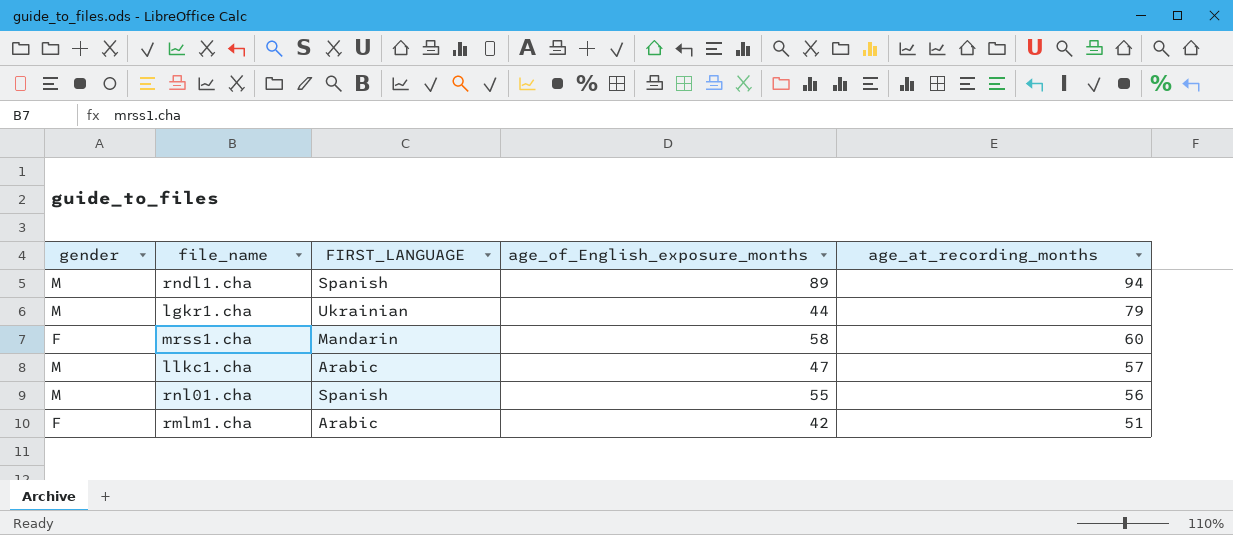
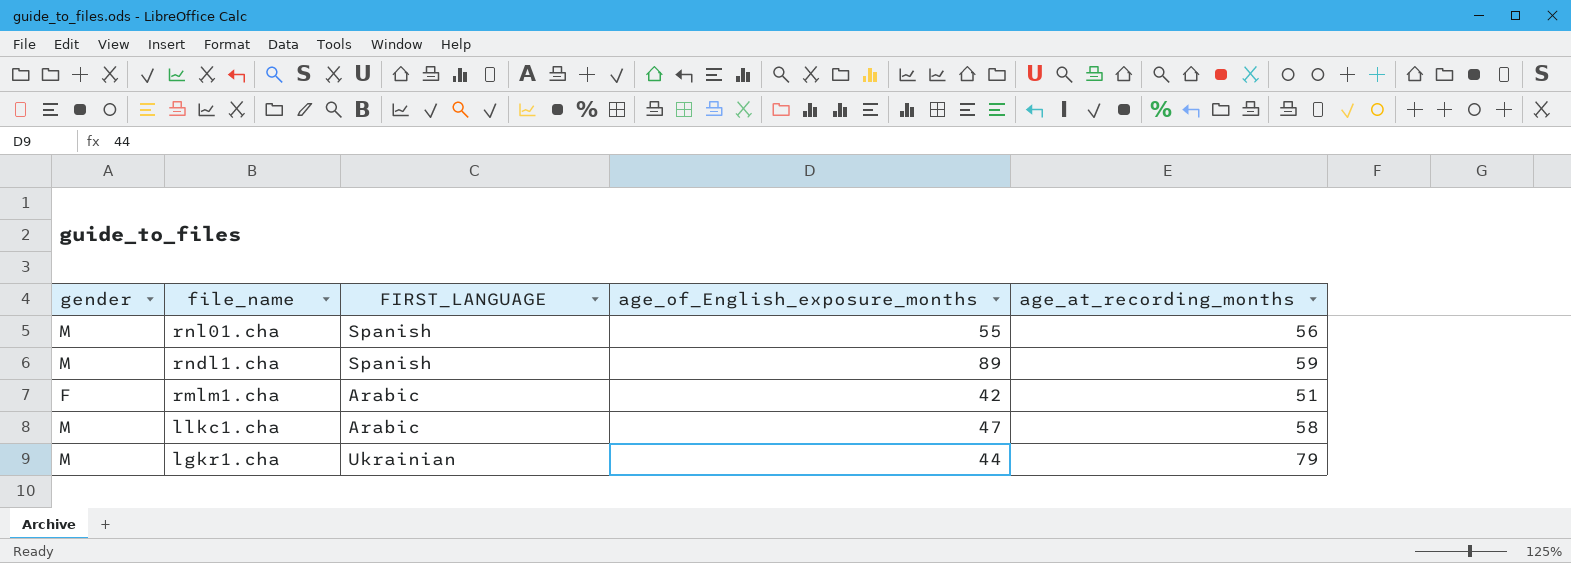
row order: age_at_recording_months descending -> file_name descending
row mrss1.cha: F | Mandarin | 58 | 60 -> none
rndl1.cha | age_at_recording_months: 94 -> 59
llkc1.cha | age_at_recording_months: 57 -> 58

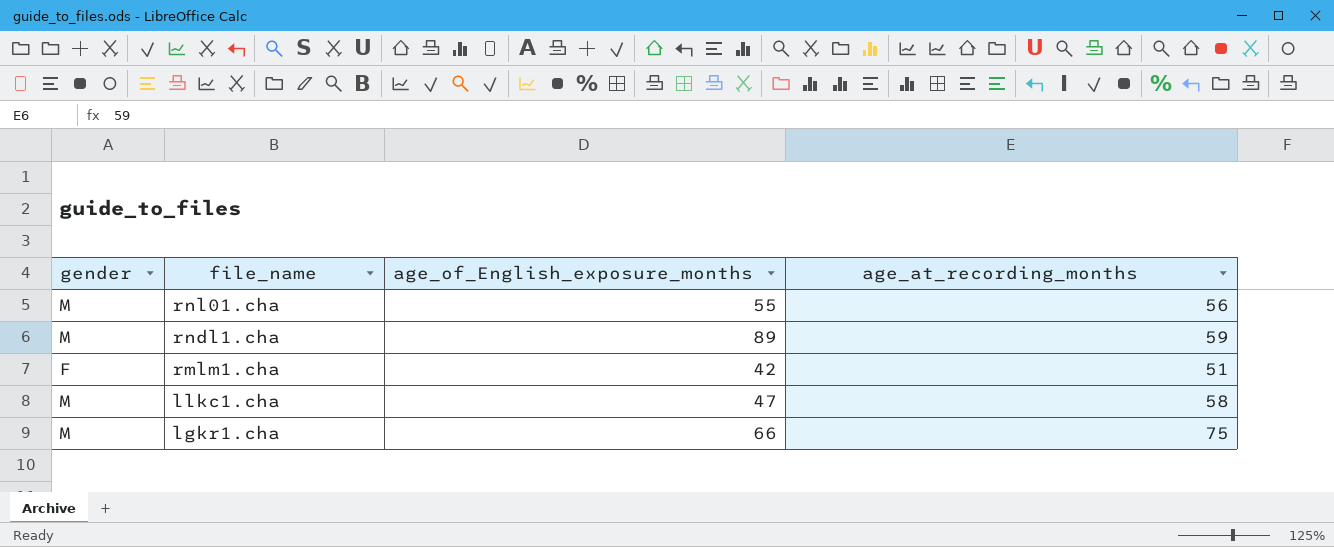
column FIRST_LANGUAGE | position: 3 -> none
lgkr1.cha | age_of_English_exposure_months: 44 -> 66
lgkr1.cha | age_at_recording_months: 79 -> 75

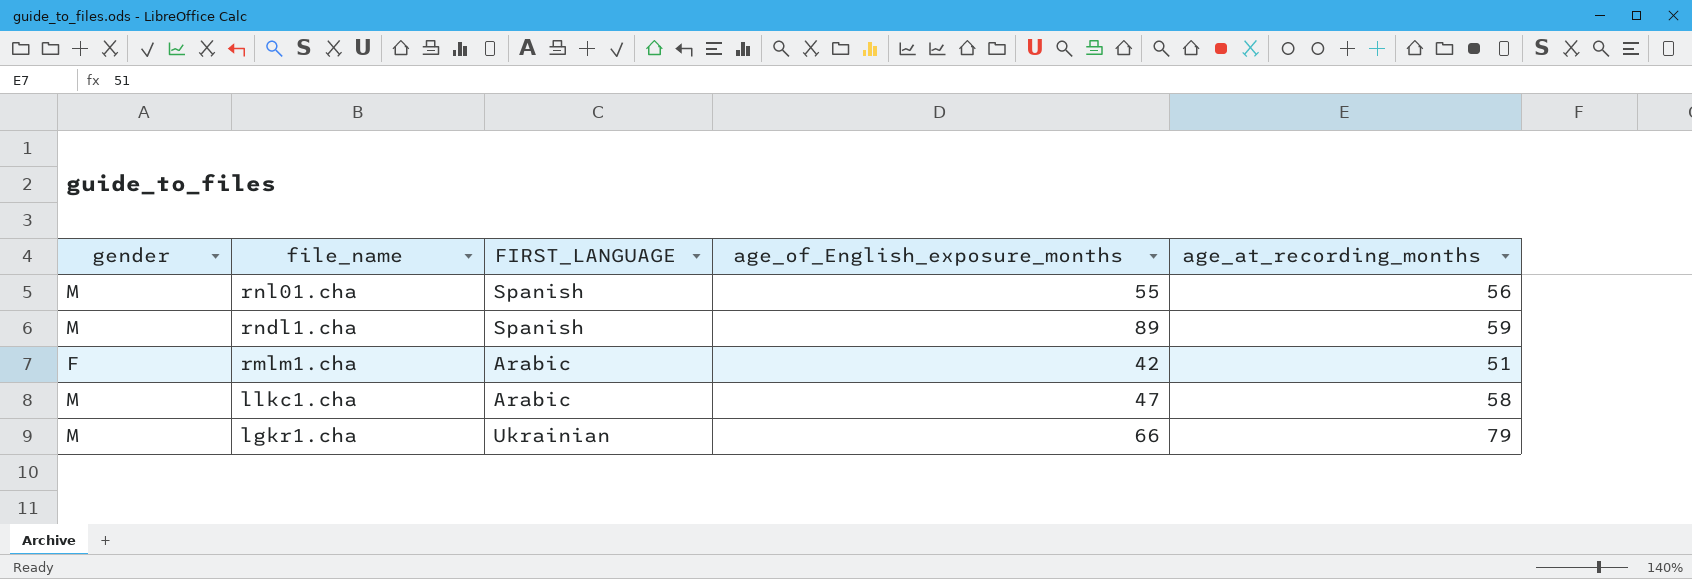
column FIRST_LANGUAGE | position: none -> 3
lgkr1.cha | age_at_recording_months: 75 -> 79

